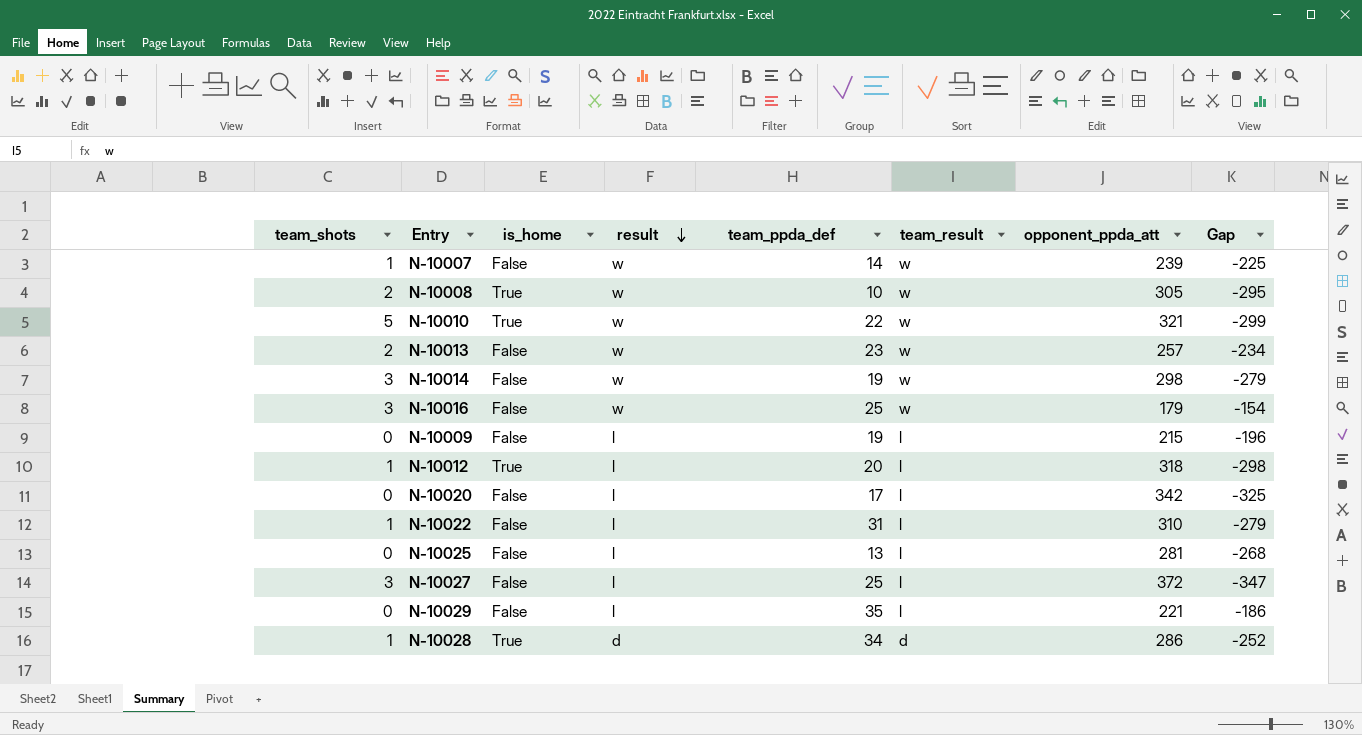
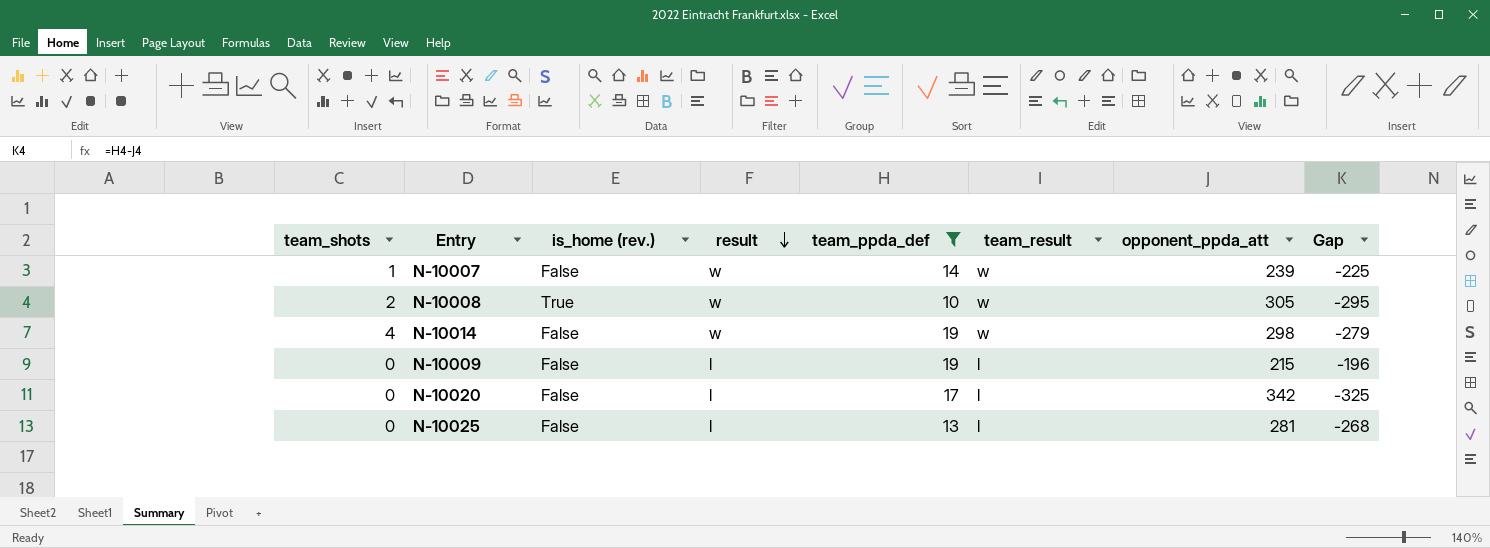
filter: none -> team_ppda_def <= 19
column name: is_home -> is_home (rev.)
N-10014 | team_shots: 3 -> 4

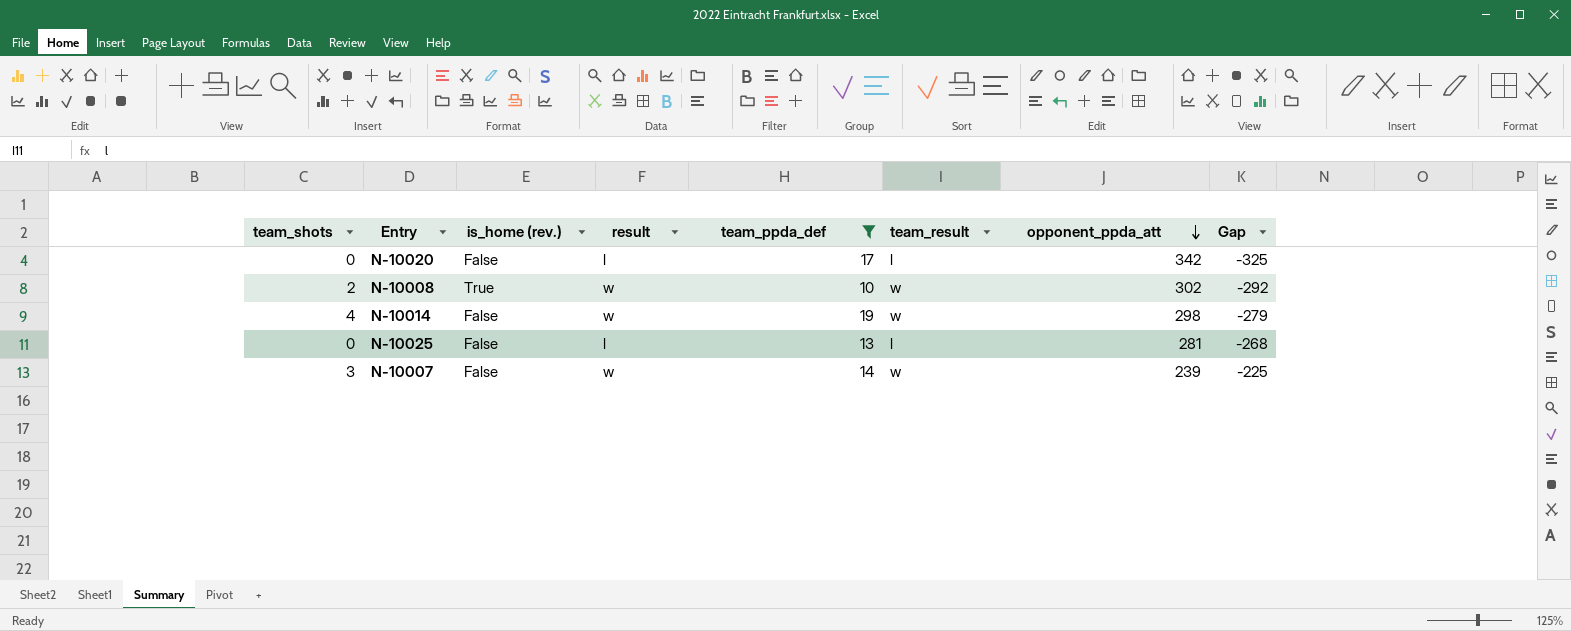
row order: result descending -> opponent_ppda_att descending
row N-10009: 0 | False | l | 19 | l | 215 | -196 -> none
N-10008 | opponent_ppda_att: 305 -> 302
N-10008 | Gap: -295 -> -292
N-10007 | team_shots: 1 -> 3

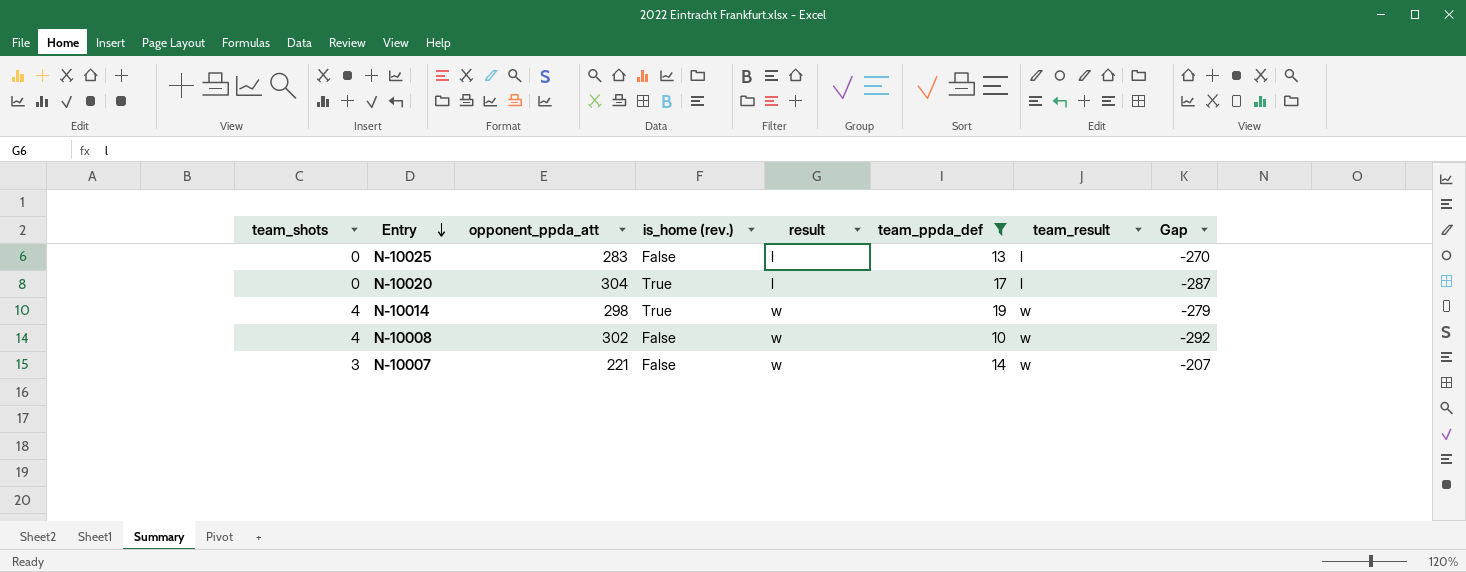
row order: opponent_ppda_att descending -> Entry descending
column opponent_ppda_att | position: 7 -> 3
N-10025 | opponent_ppda_att: 281 -> 283
N-10025 | Gap: -268 -> -270
N-10020 | opponent_ppda_att: 342 -> 304
N-10020 | is_home (rev.): False -> True
N-10020 | Gap: -325 -> -287
N-10014 | is_home (rev.): False -> True
N-10008 | team_shots: 2 -> 4
N-10008 | is_home (rev.): True -> False
N-10007 | opponent_ppda_att: 239 -> 221
N-10007 | Gap: -225 -> -207

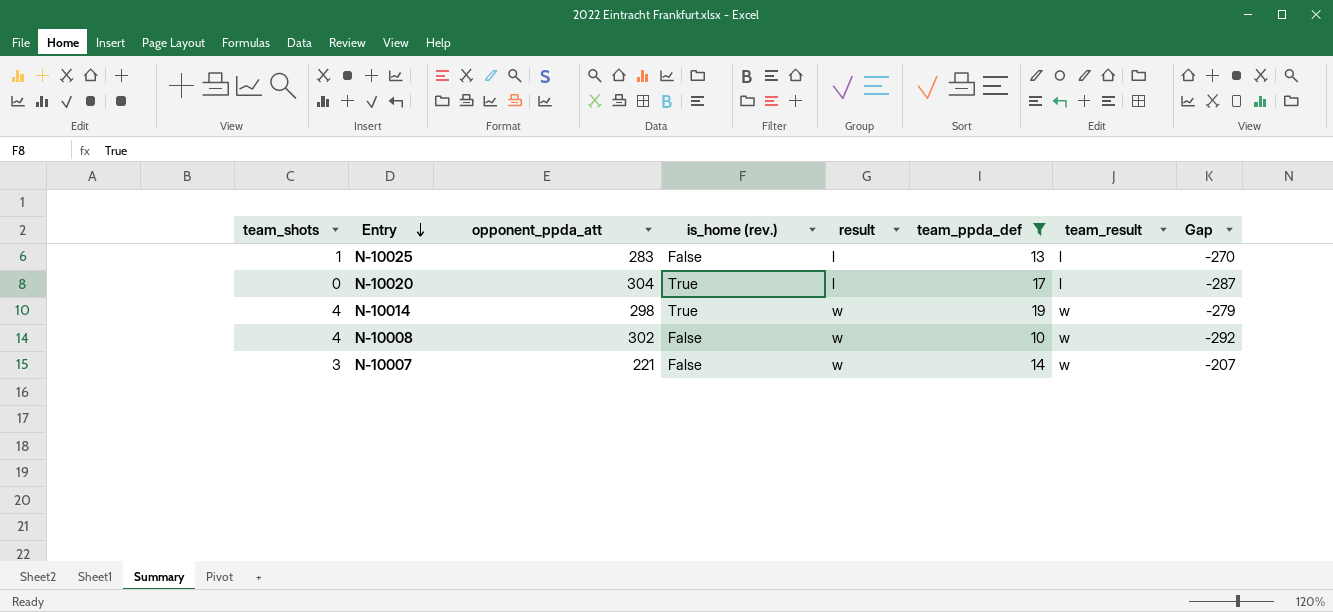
N-10025 | team_shots: 0 -> 1

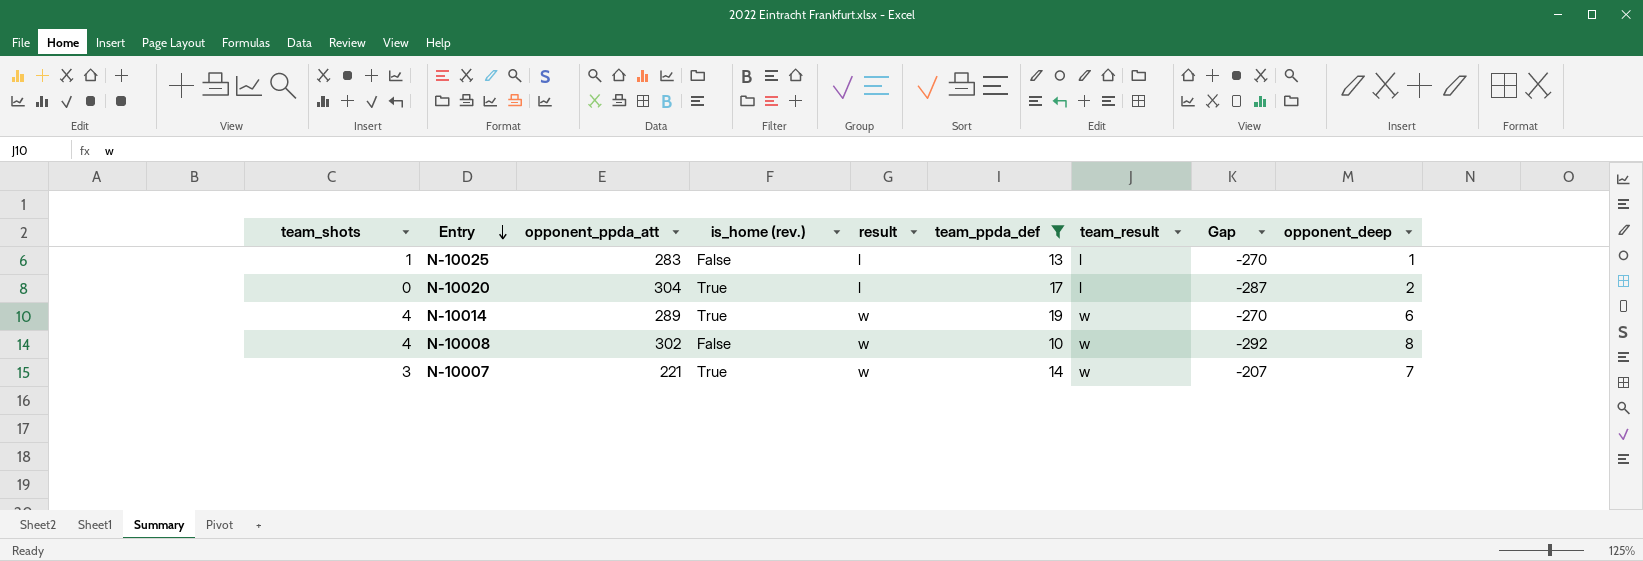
column opponent_deep | position: none -> 9
N-10014 | opponent_ppda_att: 298 -> 289
N-10014 | Gap: -279 -> -270
N-10007 | is_home (rev.): False -> True

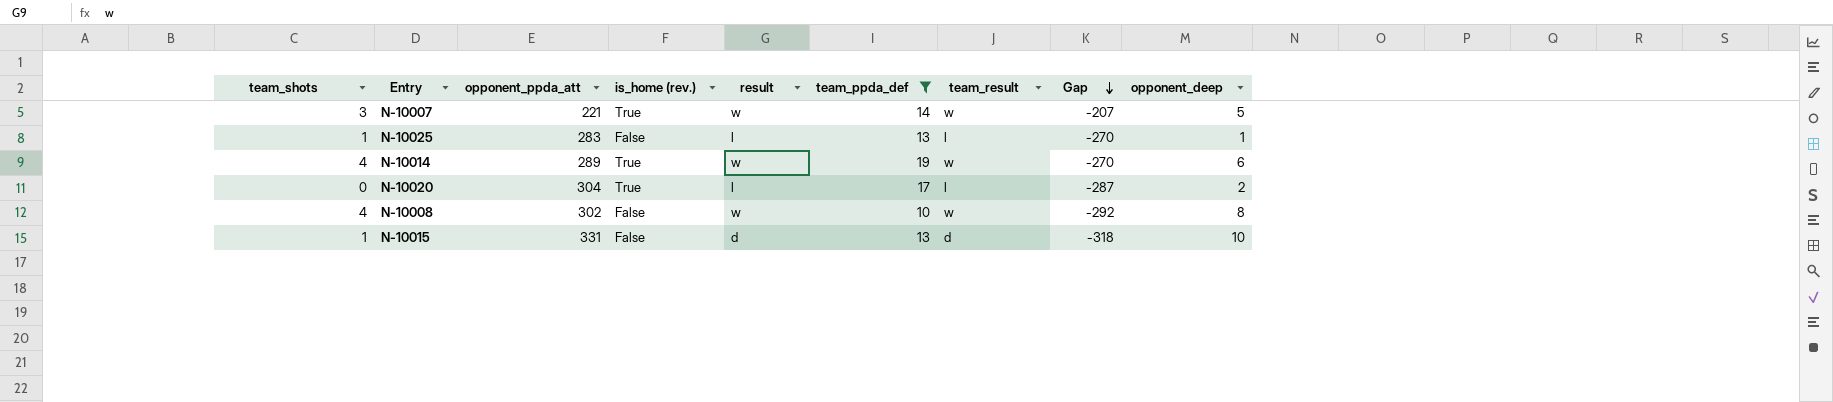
row order: Entry descending -> Gap descending
N-10007 | opponent_deep: 7 -> 5
row N-10015: none -> 1 | 331 | False | d | 13 | d | -318 | 10

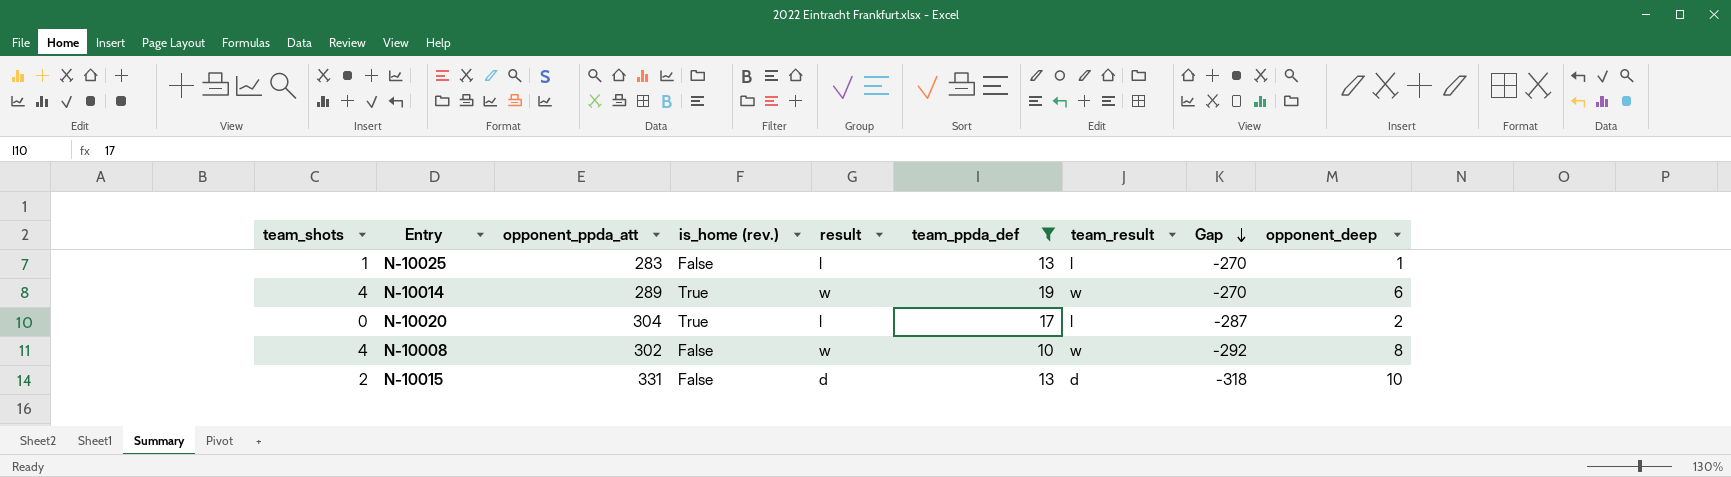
row N-10007: 3 | 221 | True | w | 14 | w | -207 | 5 -> none
N-10015 | team_shots: 1 -> 2

